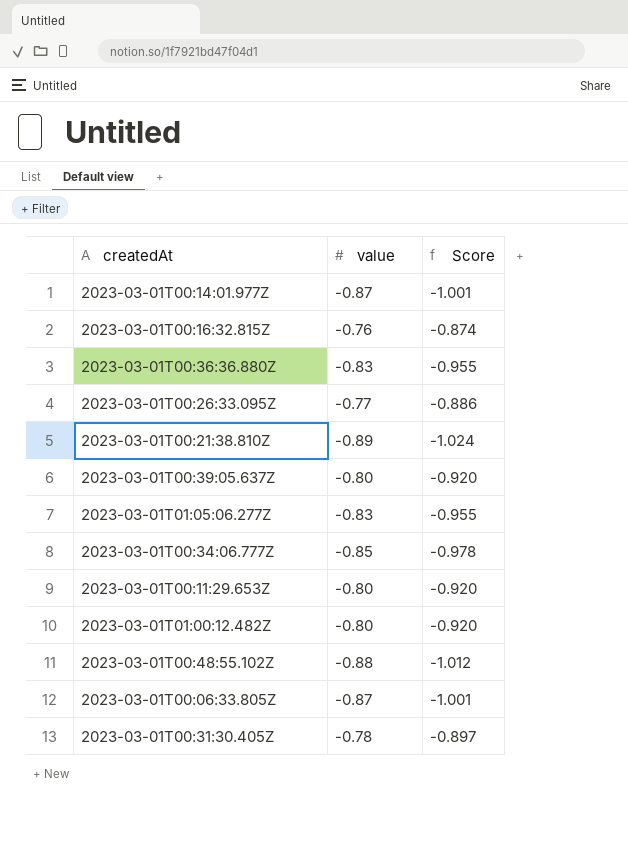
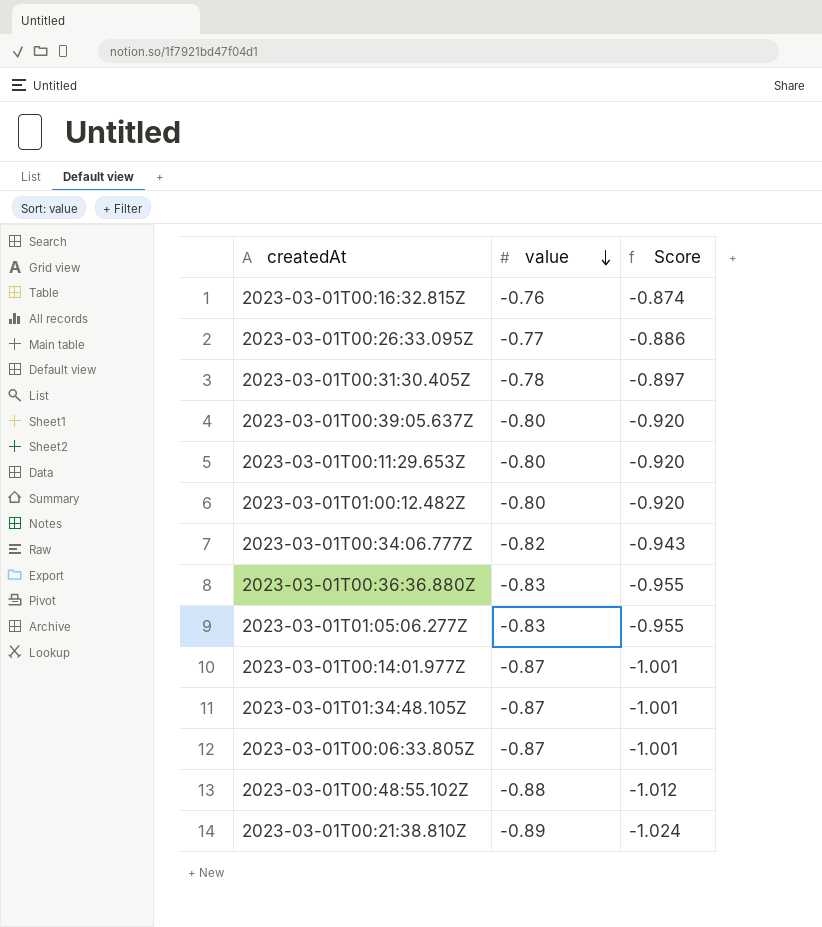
row order: none -> value descending
2023-03-01T00:34:06.777Z | value: -0.85 -> -0.82
2023-03-01T00:34:06.777Z | Score: -0.978 -> -0.943
row 2023-03-01T01:34:48.105Z: none -> -0.87 | -1.001

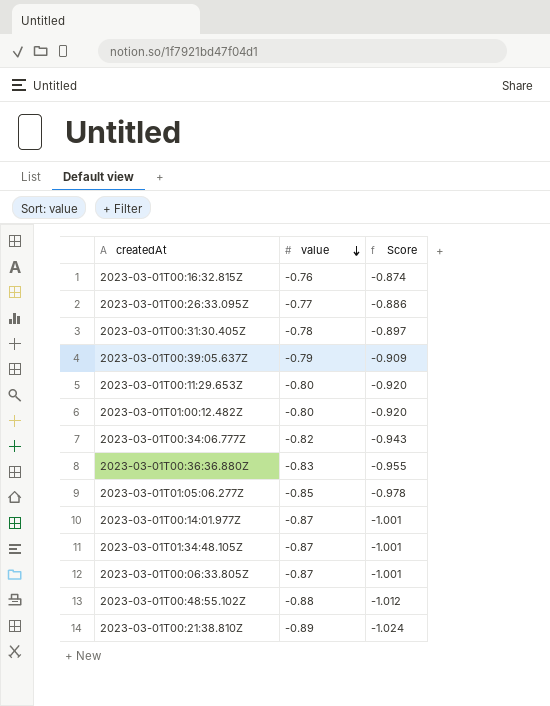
2023-03-01T00:39:05.637Z | value: -0.80 -> -0.79
2023-03-01T00:39:05.637Z | Score: -0.920 -> -0.909
2023-03-01T01:05:06.277Z | value: -0.83 -> -0.85
2023-03-01T01:05:06.277Z | Score: -0.955 -> -0.978

